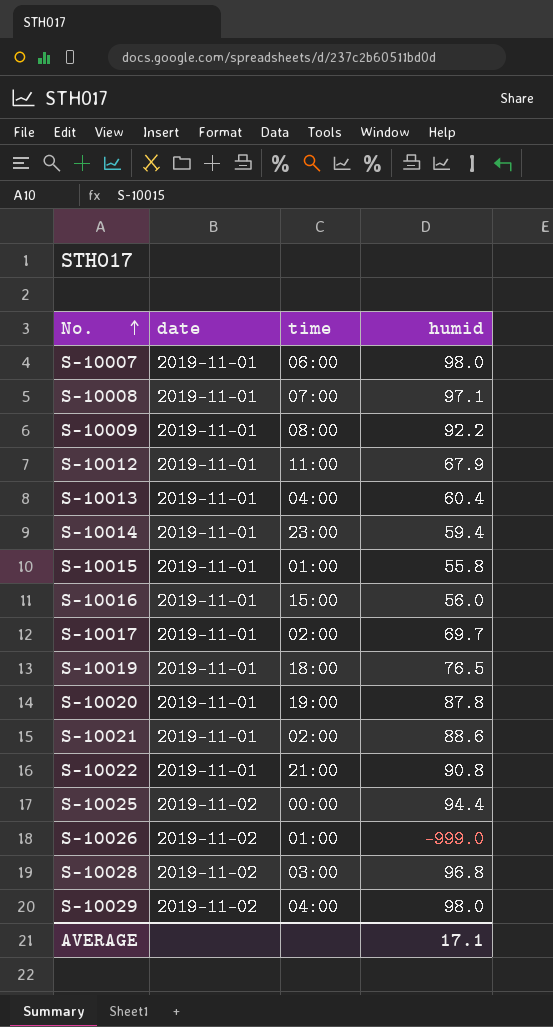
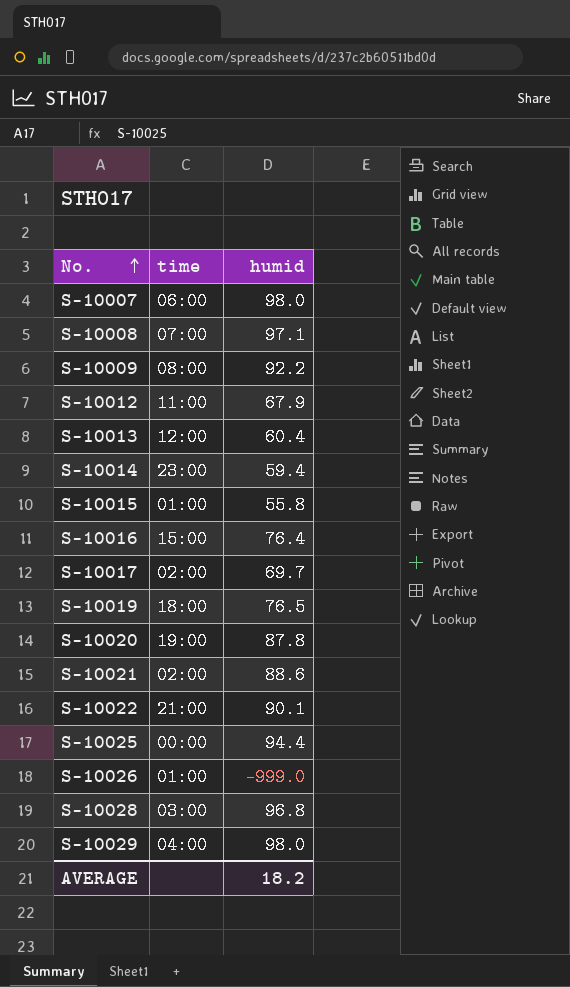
column date | position: 2 -> none
S-10013 | time: 04:00 -> 12:00
S-10016 | humid: 56.0 -> 76.4
S-10022 | humid: 90.8 -> 90.1
AVERAGE | humid: 17.1 -> 18.2

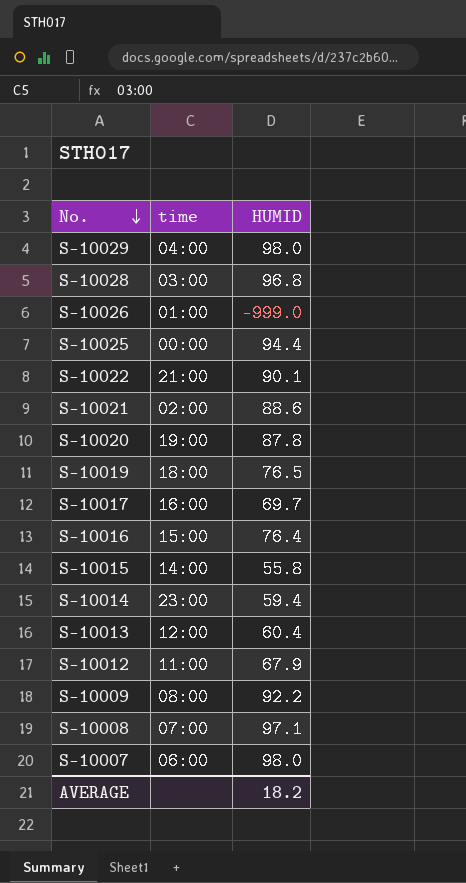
row order: No. ascending -> No. descending
column name: humid -> HUMID
S-10017 | time: 02:00 -> 16:00
S-10015 | time: 01:00 -> 14:00

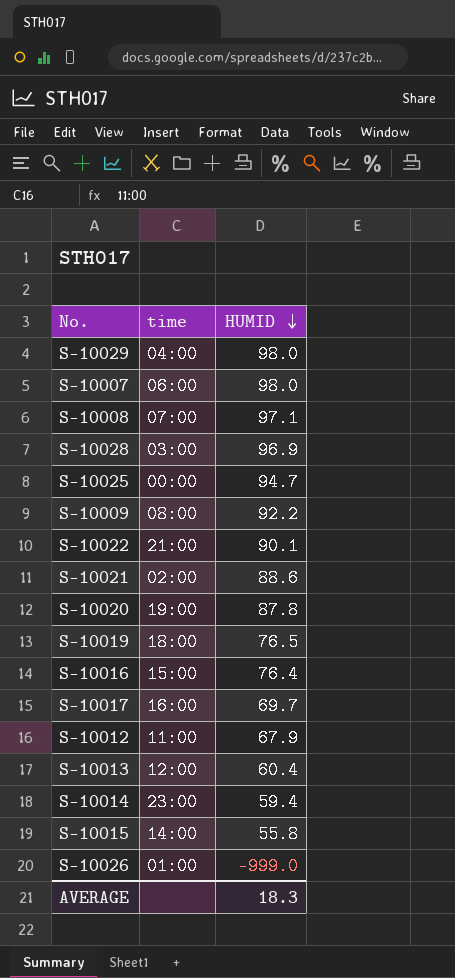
row order: No. descending -> HUMID descending
S-10028 | HUMID: 96.8 -> 96.9
S-10025 | HUMID: 94.4 -> 94.7
AVERAGE | HUMID: 18.2 -> 18.3

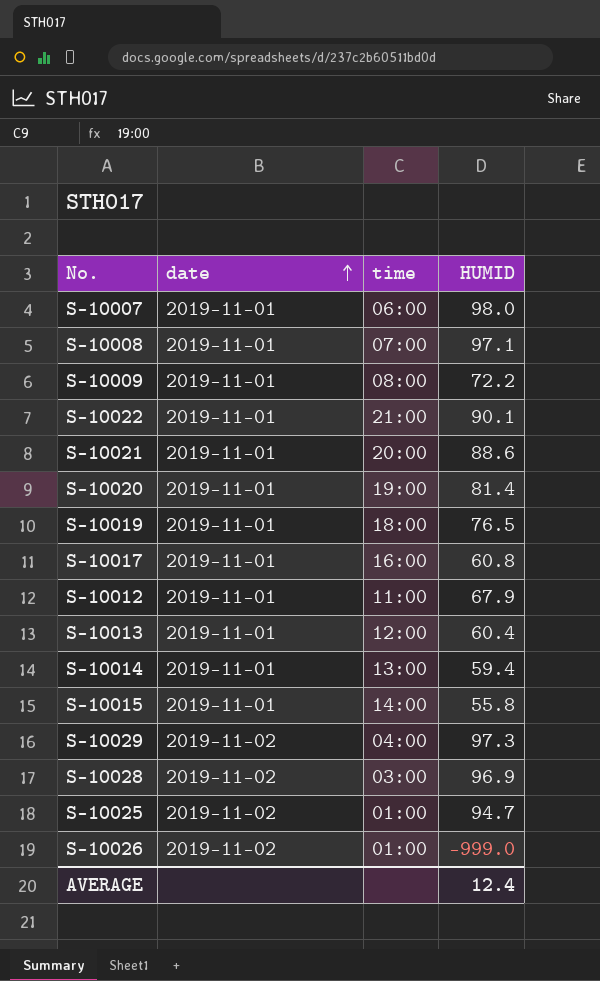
row order: HUMID descending -> date ascending
column date | position: none -> 2
row S-10016: 15:00 | 76.4 -> none
S-10009 | HUMID: 92.2 -> 72.2
S-10021 | time: 02:00 -> 20:00
S-10020 | HUMID: 87.8 -> 81.4
S-10017 | HUMID: 69.7 -> 60.8
S-10014 | time: 23:00 -> 13:00
S-10029 | HUMID: 98.0 -> 97.3
S-10025 | time: 00:00 -> 01:00
AVERAGE | HUMID: 18.3 -> 12.4

